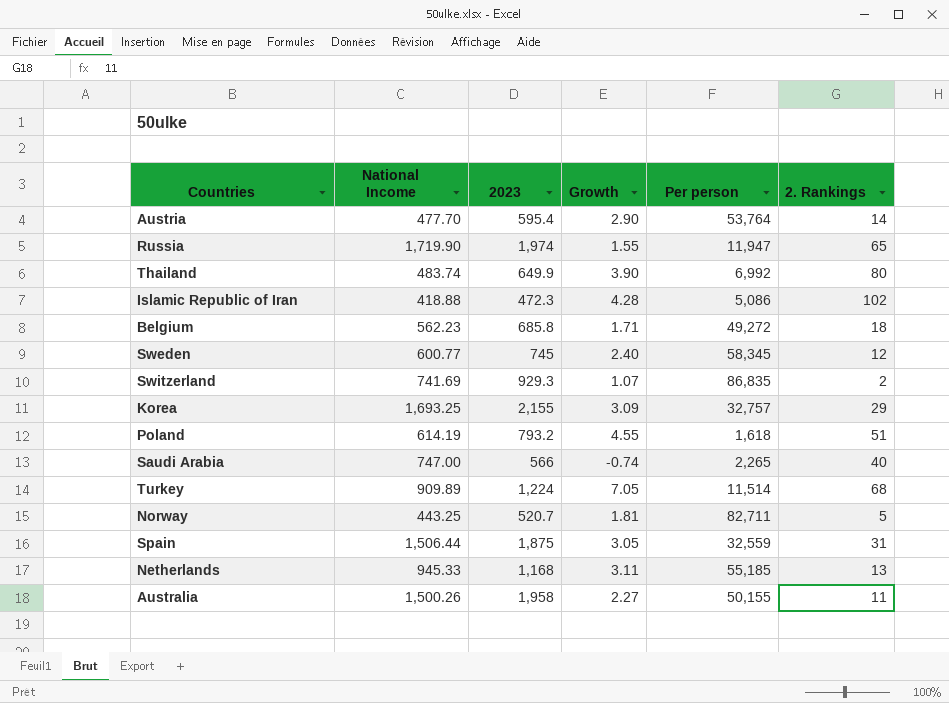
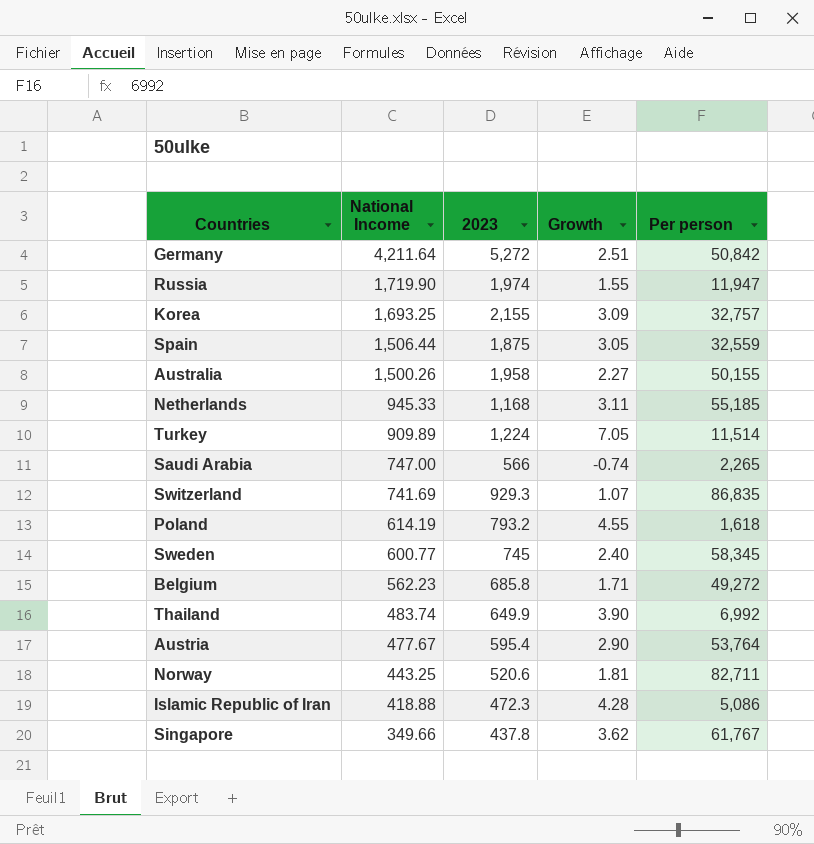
row order: none -> National Income descending
column 2. Rankings | position: 6 -> none
row Germany: none -> 4,211.64 | 5,272 | 2.51 | 50,842
Austria | National Income: 477.70 -> 477.67
Norway | 2023: 520.7 -> 520.6
row Singapore: none -> 349.66 | 437.8 | 3.62 | 61,767

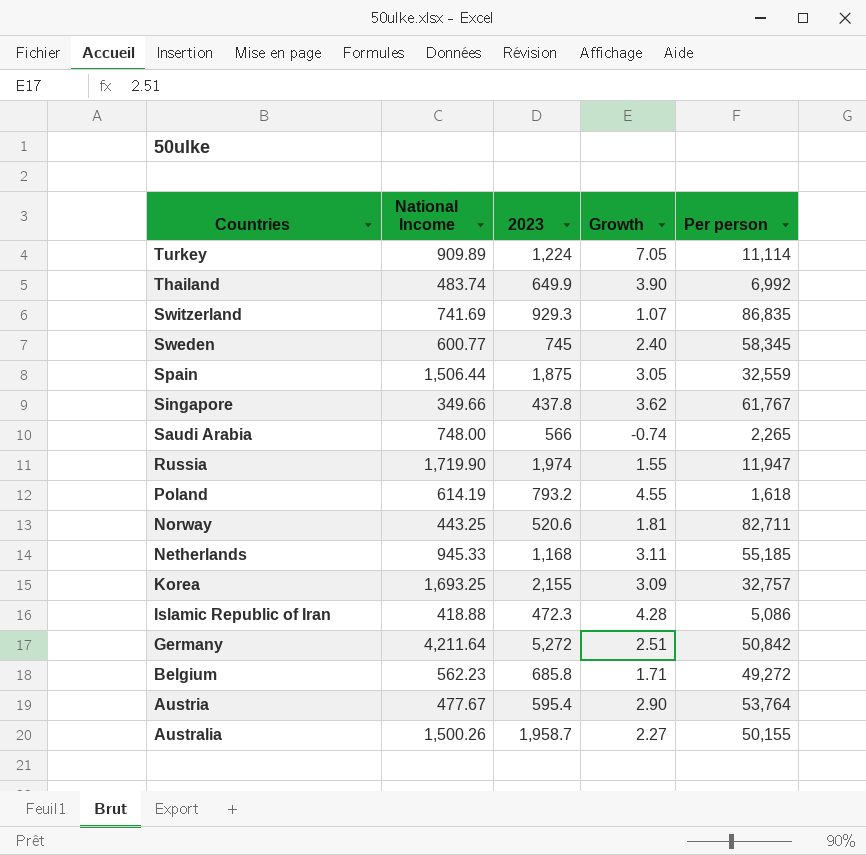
row order: National Income descending -> Countries descending
Turkey | Per person: 11,514 -> 11,114
Saudi Arabia | National Income: 747.00 -> 748.00
Australia | 2023: 1,958 -> 1,958.7

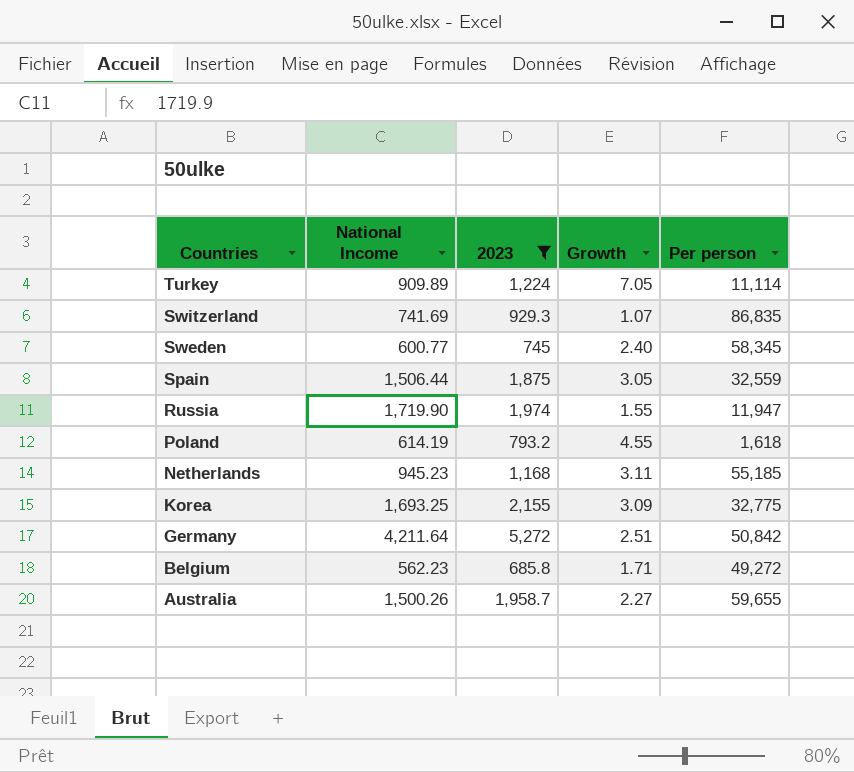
filter: none -> 2023 >= 685.8
Netherlands | National Income: 945.33 -> 945.23
Korea | Per person: 32,757 -> 32,775
Australia | Per person: 50,155 -> 59,655

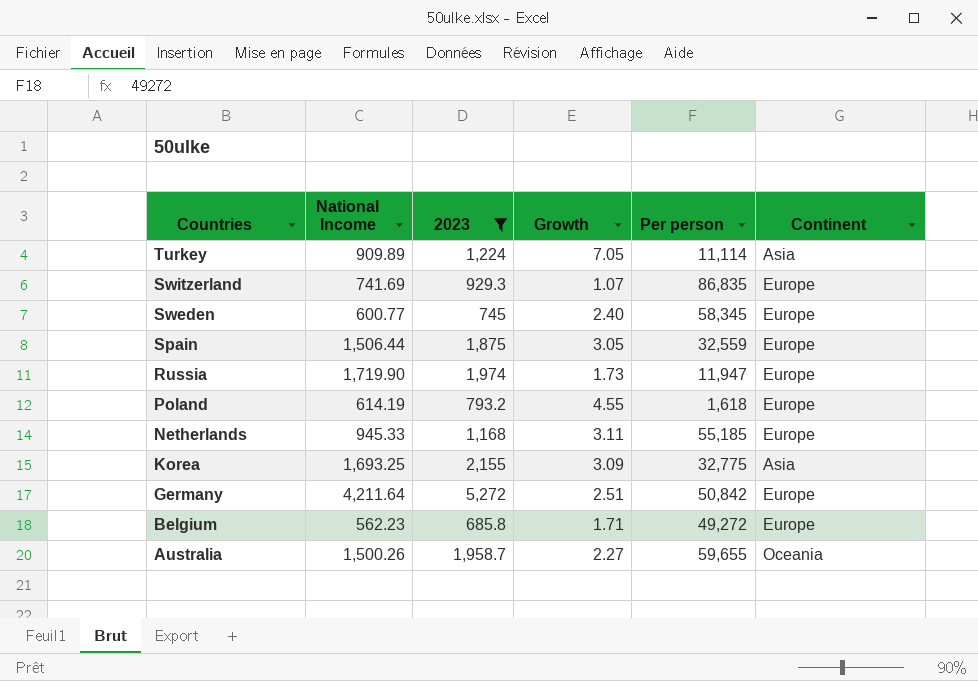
column Continent | position: none -> 6
Russia | Growth: 1.55 -> 1.73
Netherlands | National Income: 945.23 -> 945.33

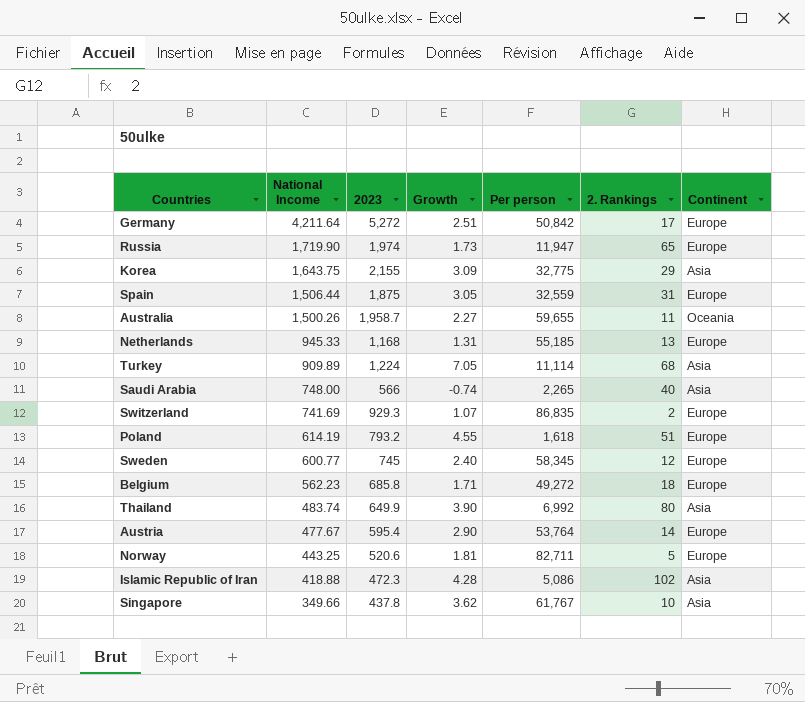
filter: 2023 >= 685.8 -> none
row order: Countries descending -> National Income descending
column 2. Rankings | position: none -> 6
Korea | National Income: 1,693.25 -> 1,643.75
Netherlands | Growth: 3.11 -> 1.31

